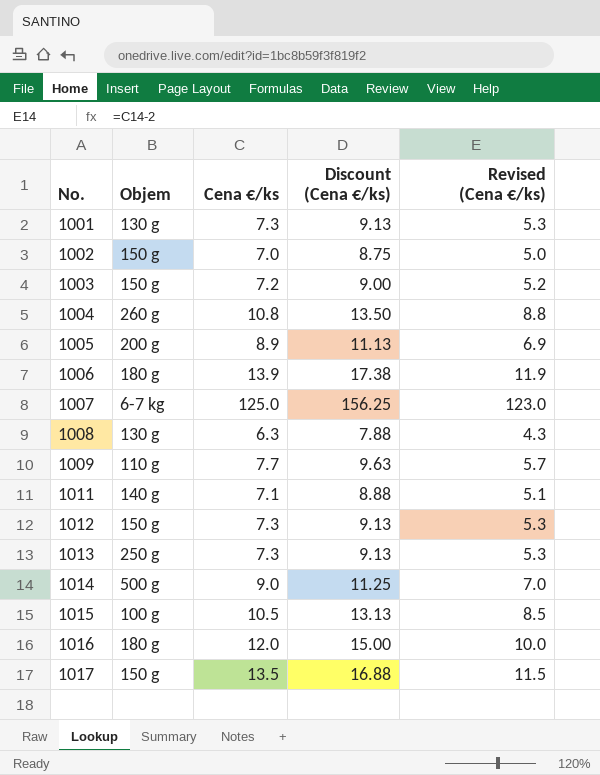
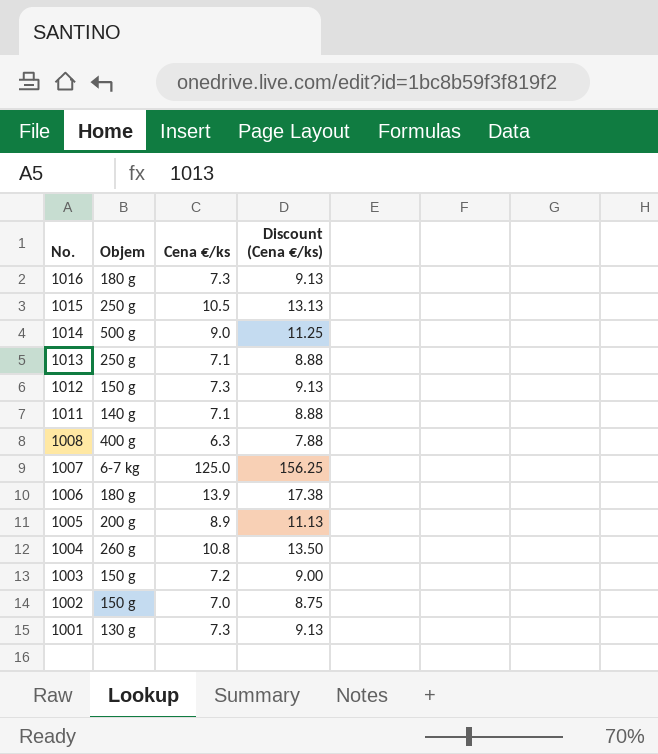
row order: No. ascending -> No. descending
column Revised (Cena €/ks) | formula: [Cena €/ks] - 2 -> none
row 1009: 110 g | 7.7 | 9.63 | 5.7 -> none
row 1017: 150 g | 13.5 | 16.88 | 11.5 -> none
1016 | Cena €/ks: 12.0 -> 7.3
1016 | Discount (Cena €/ks): 15.00 -> 9.13
1015 | Objem: 100 g -> 250 g
1013 | Cena €/ks: 7.3 -> 7.1
1013 | Discount (Cena €/ks): 9.13 -> 8.88
1008 | Objem: 130 g -> 400 g

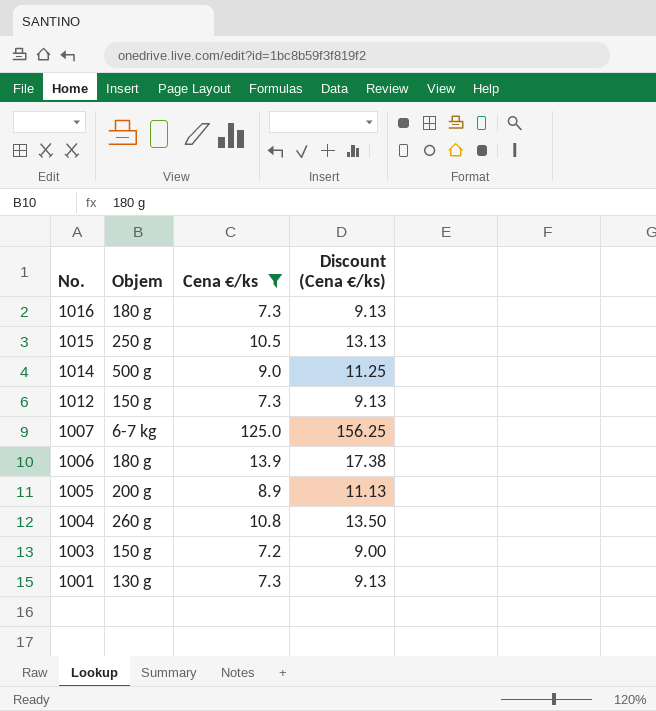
filter: none -> Cena €/ks >= 7.2

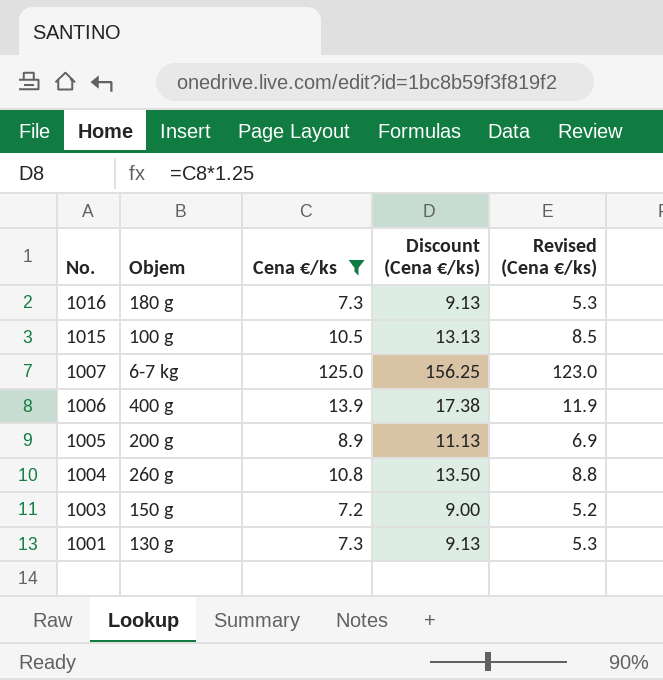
column Revised (Cena €/ks) | formula: none -> [Cena €/ks] - 2
row 1014: 500 g | 9.0 | 11.25 -> none
row 1012: 150 g | 7.3 | 9.13 -> none
1015 | Objem: 250 g -> 100 g
1006 | Objem: 180 g -> 400 g

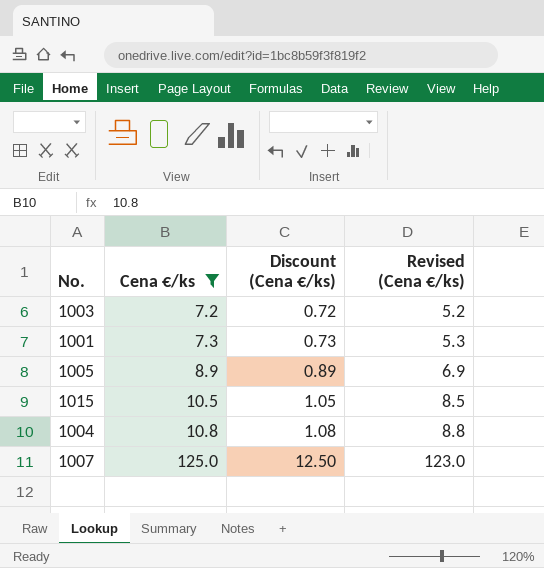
row order: No. descending -> Cena €/ks ascending
column Objem | position: 2 -> none
column Discount (Cena €/ks) | formula: [Cena €/ks] * 1.25 -> [Cena €/ks] * 0.1
row 1016: 180 g | 7.3 | 9.13 | 5.3 -> none
row 1006: 400 g | 13.9 | 17.38 | 11.9 -> none

